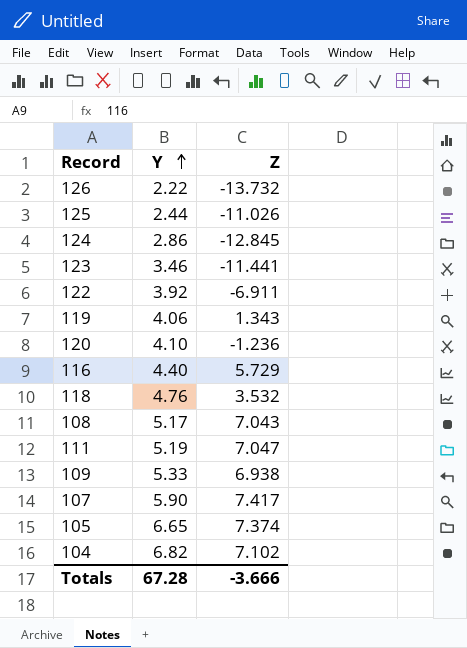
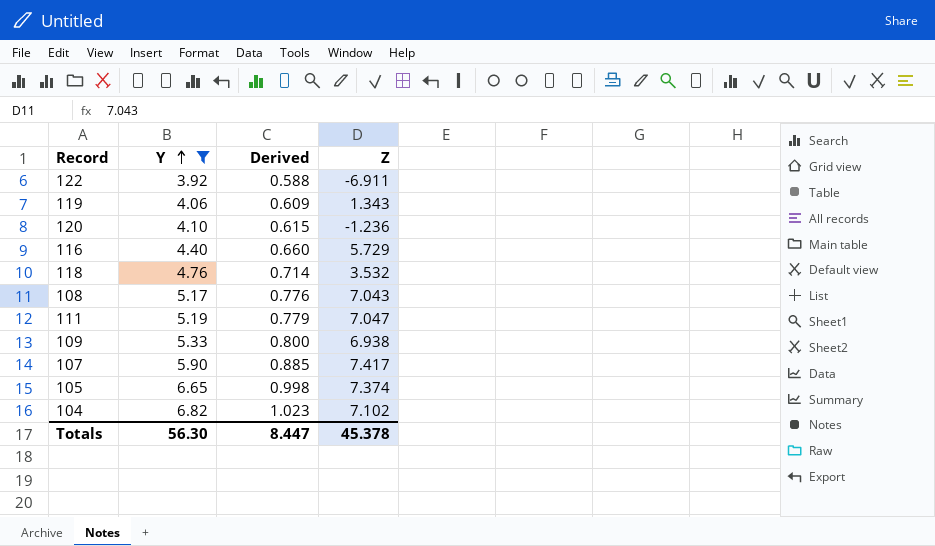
filter: none -> Y >= 3.92
column Derived | formula: none -> [Y] * 0.15
Totals | Y: 67.28 -> 56.30
Totals | Z: -3.666 -> 45.378

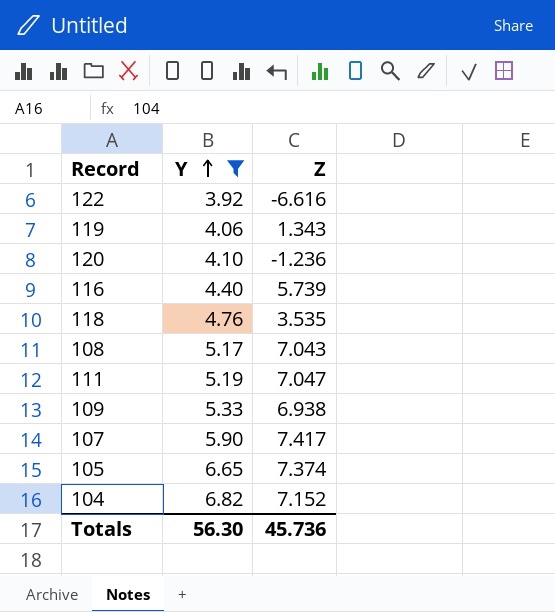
column Derived | formula: [Y] * 0.15 -> none
122 | Z: -6.911 -> -6.616
116 | Z: 5.729 -> 5.739
118 | Z: 3.532 -> 3.535
104 | Z: 7.102 -> 7.152
Totals | Z: 45.378 -> 45.736

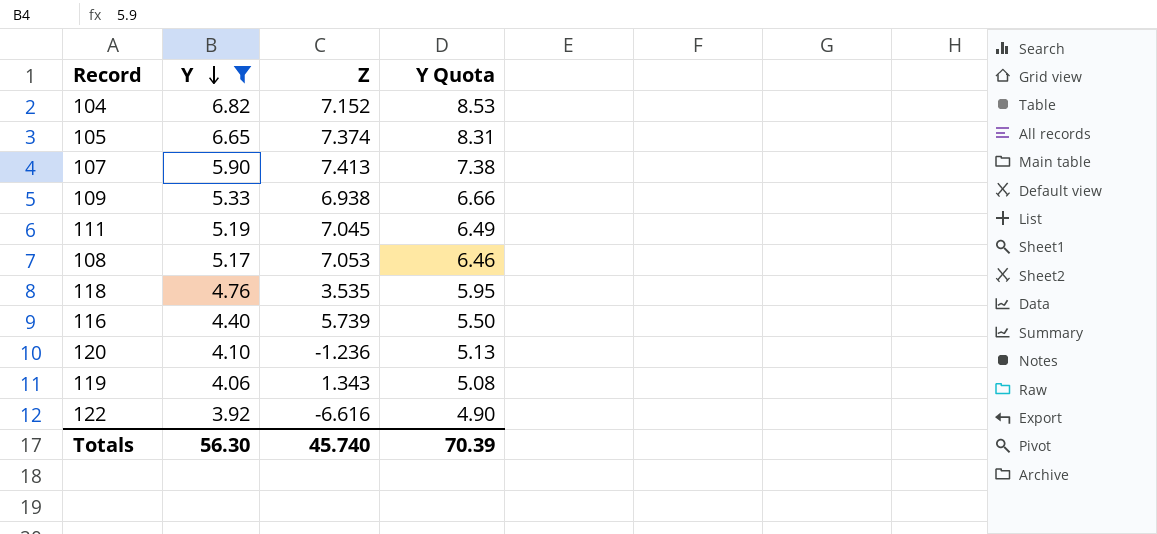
row order: Y ascending -> Y descending
column Y Quota | formula: none -> [Y] * 1.25
107 | Z: 7.417 -> 7.413
111 | Z: 7.047 -> 7.045
108 | Z: 7.043 -> 7.053
Totals | Z: 45.736 -> 45.740

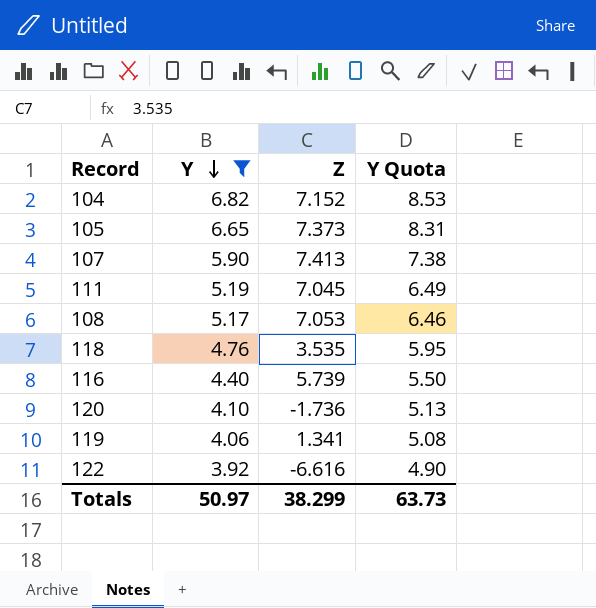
row 109: 5.33 | 6.938 | 6.66 -> none
105 | Z: 7.374 -> 7.373
120 | Z: -1.236 -> -1.736
119 | Z: 1.343 -> 1.341
Totals | Y: 56.30 -> 50.97
Totals | Z: 45.740 -> 38.299
Totals | Y Quota: 70.39 -> 63.73

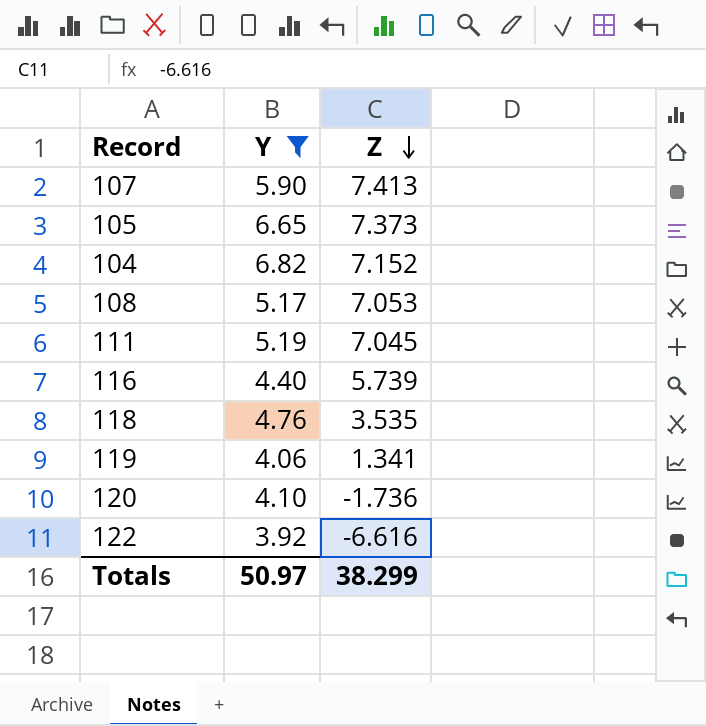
row order: Y descending -> Z descending
column Y Quota | formula: [Y] * 1.25 -> none

